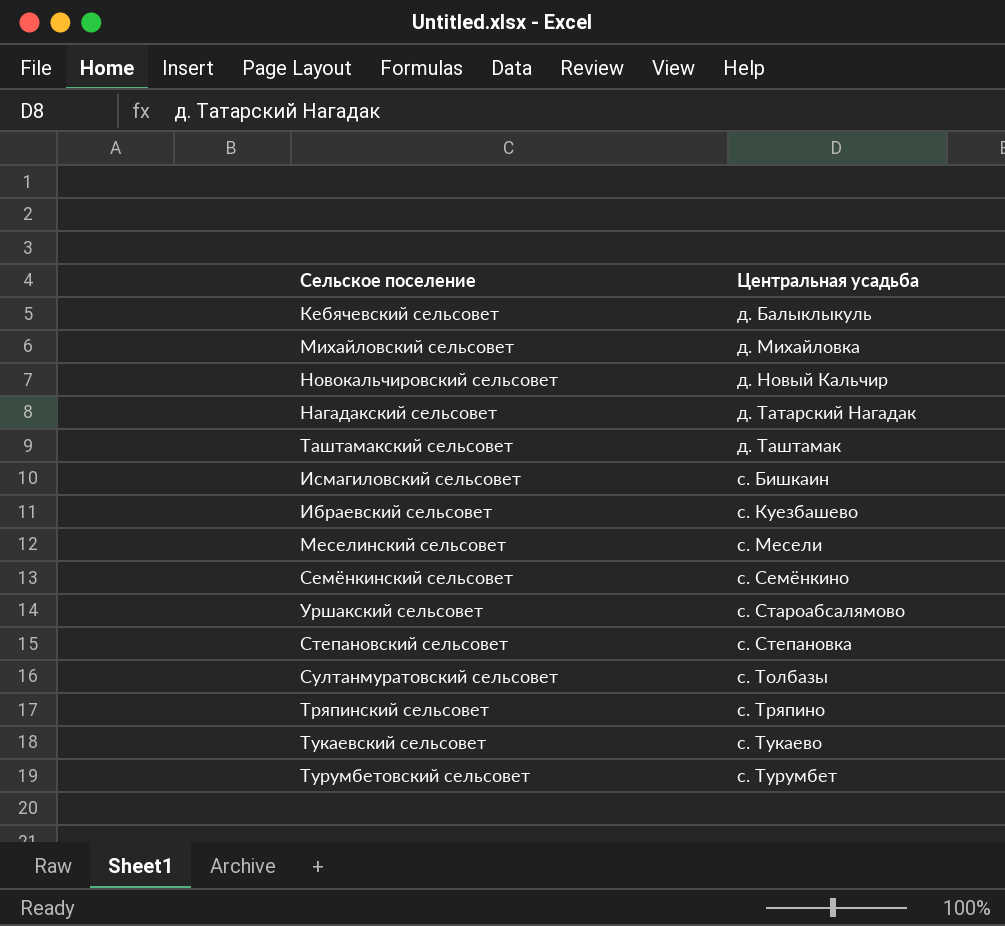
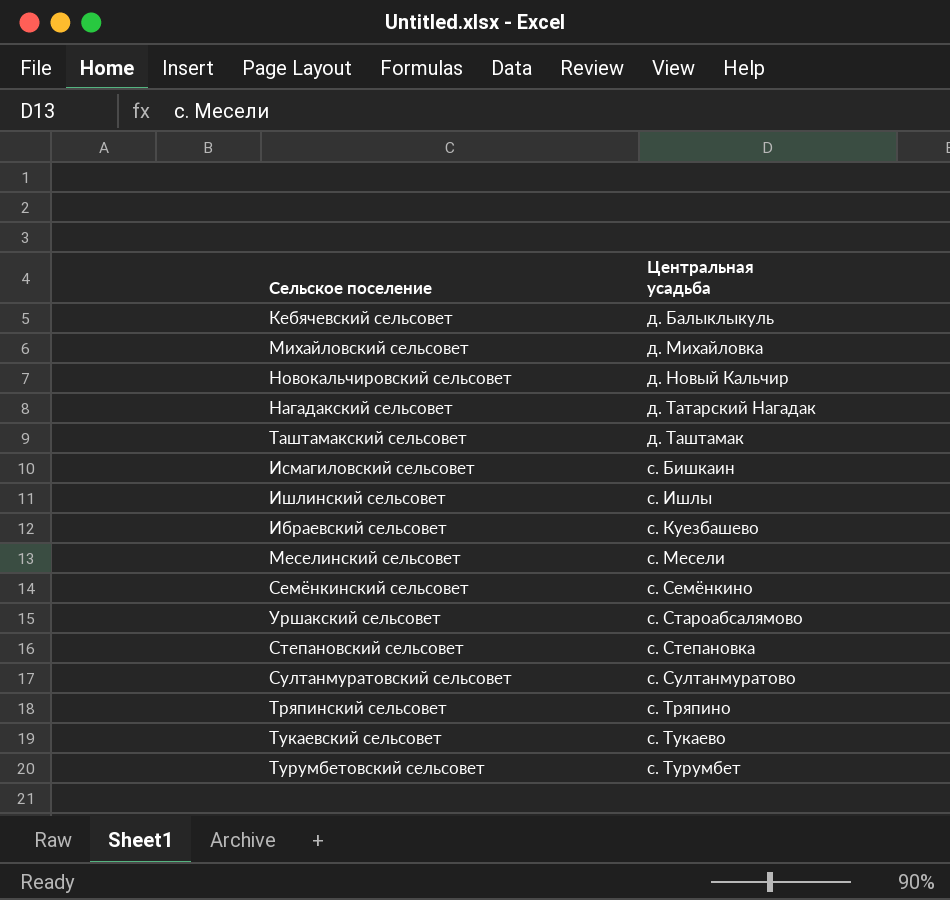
row Ишлинский сельсовет: none -> с. Ишлы
Султанмуратовский сельсовет | Центральная усадьба: с. Толбазы -> с. Султанмуратово

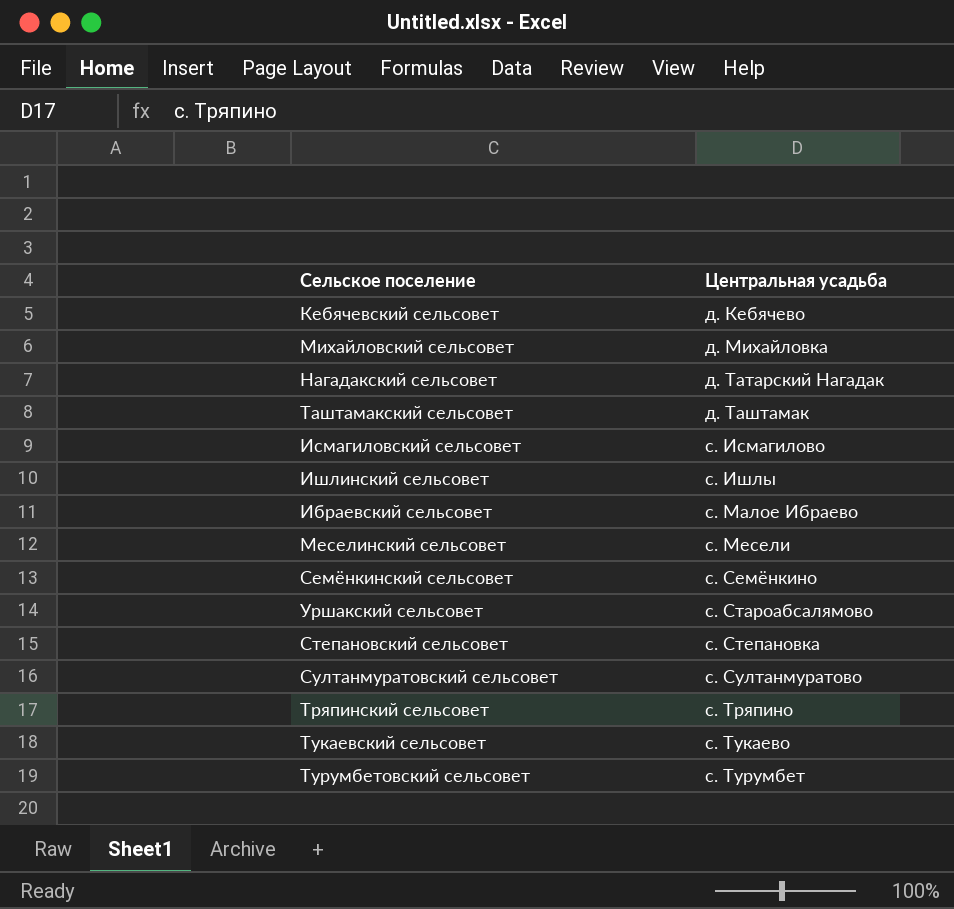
row Новокальчировский сельсовет: д. Новый Кальчир -> none
Кебячевский сельсовет | Центральная усадьба: д. Балыклыкуль -> д. Кебячево
Исмагиловский сельсовет | Центральная усадьба: с. Бишкаин -> с. Исмагилово
Ибраевский сельсовет | Центральная усадьба: с. Куезбашево -> с. Малое Ибраево

